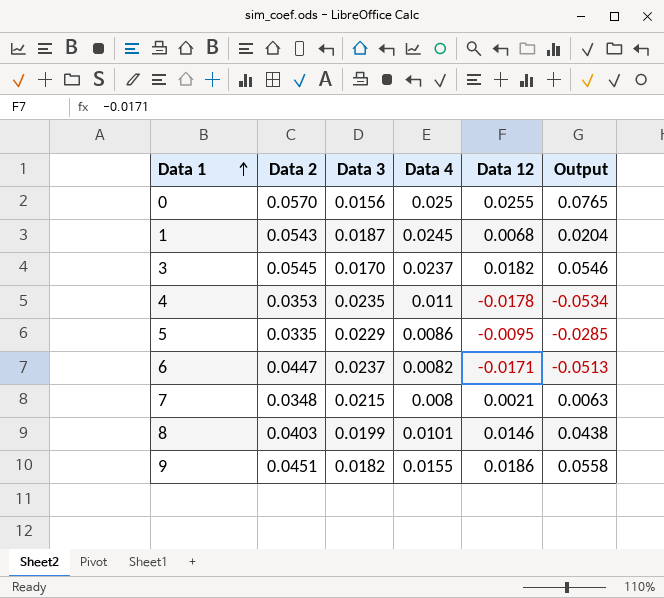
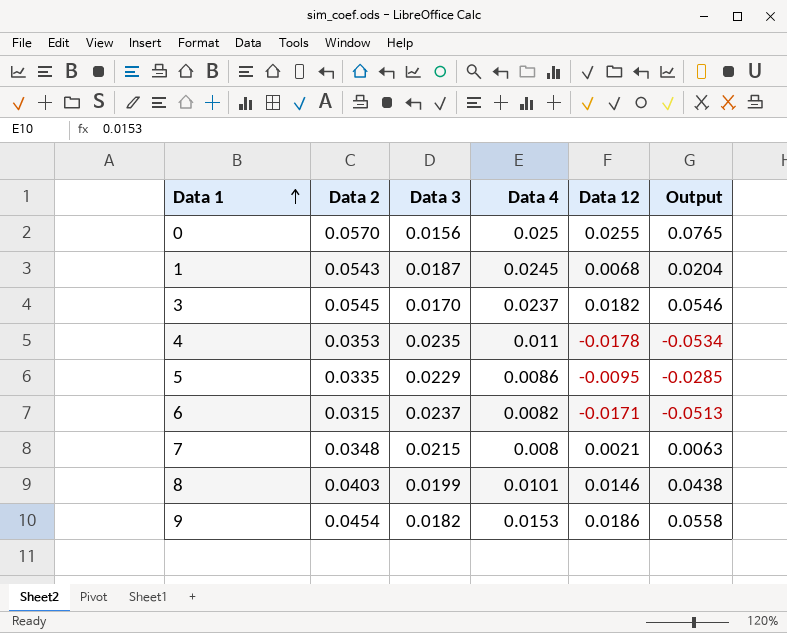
6 | Data 2: 0.0447 -> 0.0315
9 | Data 2: 0.0451 -> 0.0454
9 | Data 4: 0.0155 -> 0.0153

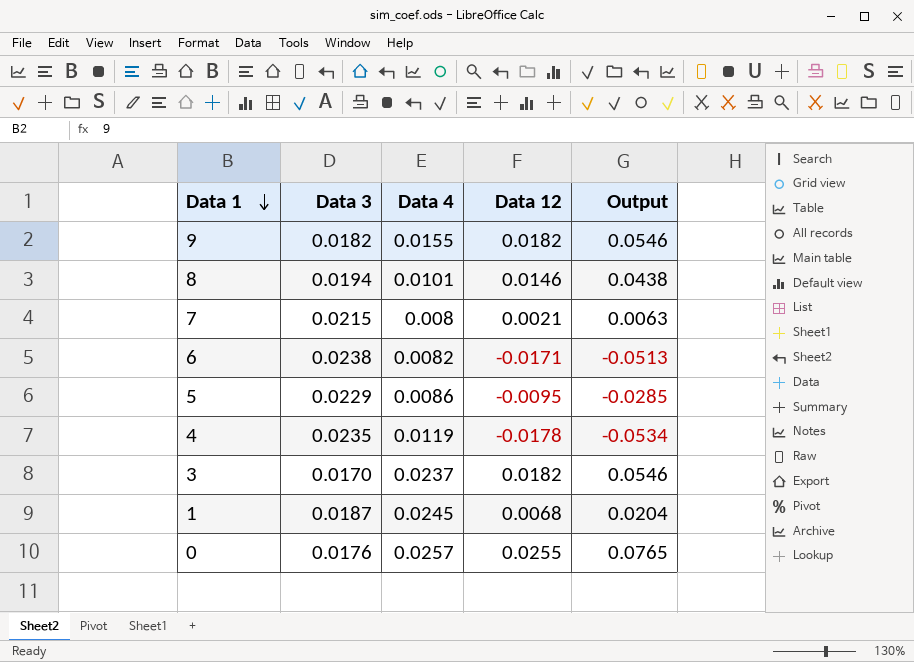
row order: Data 1 ascending -> Data 1 descending
column Data 2 | position: 2 -> none
9 | Data 4: 0.0153 -> 0.0155
9 | Data 12: 0.0186 -> 0.0182
9 | Output: 0.0558 -> 0.0546
8 | Data 3: 0.0199 -> 0.0194
6 | Data 3: 0.0237 -> 0.0238
4 | Data 4: 0.011 -> 0.0119
0 | Data 3: 0.0156 -> 0.0176
0 | Data 4: 0.025 -> 0.0257

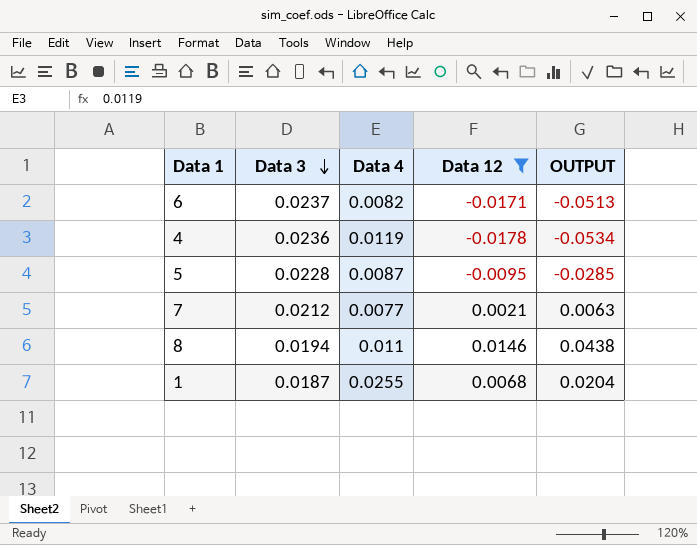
filter: none -> Data 12 <= 0.0146
row order: Data 1 descending -> Data 3 descending
column name: Output -> OUTPUT
6 | Data 3: 0.0238 -> 0.0237
4 | Data 3: 0.0235 -> 0.0236
5 | Data 3: 0.0229 -> 0.0228
5 | Data 4: 0.0086 -> 0.0087
7 | Data 3: 0.0215 -> 0.0212
7 | Data 4: 0.008 -> 0.0077
8 | Data 4: 0.0101 -> 0.011
1 | Data 4: 0.0245 -> 0.0255

